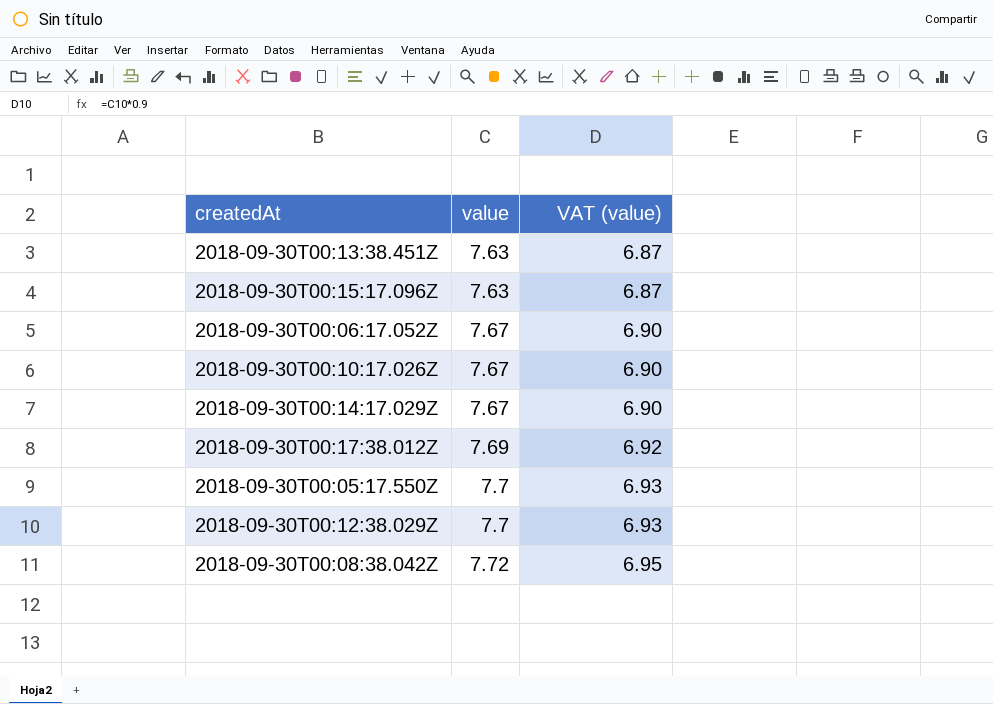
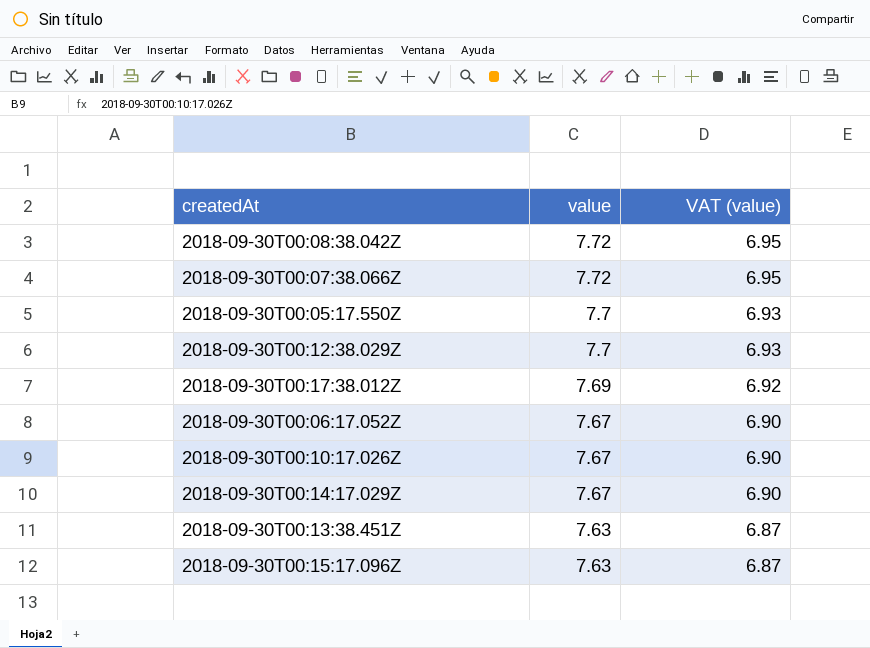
row order: value ascending -> value descending
row 2018-09-30T00:07:38.066Z: none -> 7.72 | 6.95

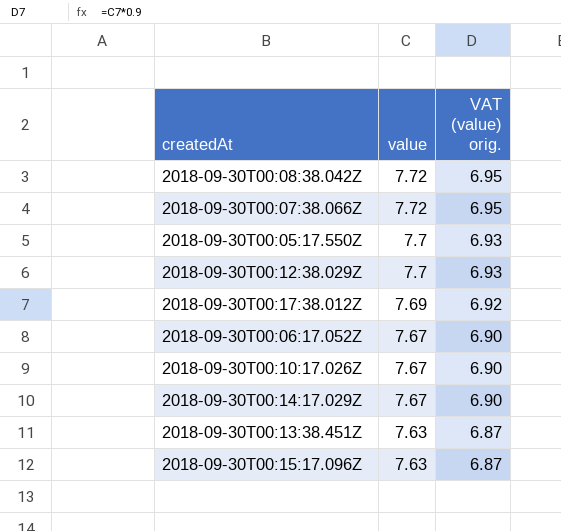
column name: VAT (value) -> VAT (value) orig.

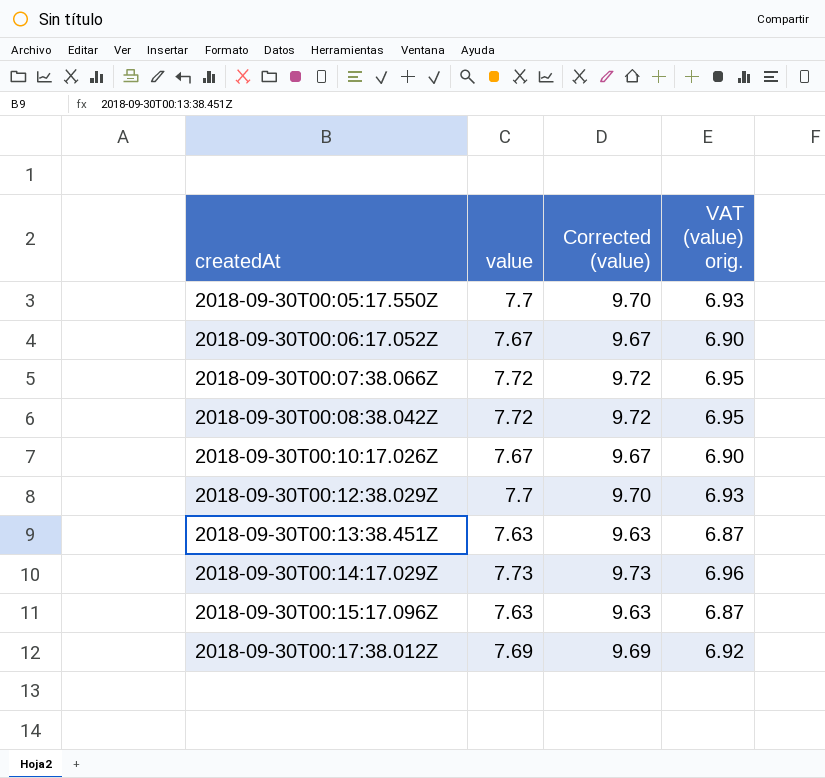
row order: value descending -> createdAt ascending
column Corrected (value) | formula: none -> [value] + 2
2018-09-30T00:14:17.029Z | value: 7.67 -> 7.73
2018-09-30T00:14:17.029Z | VAT (value) orig.: 6.90 -> 6.96

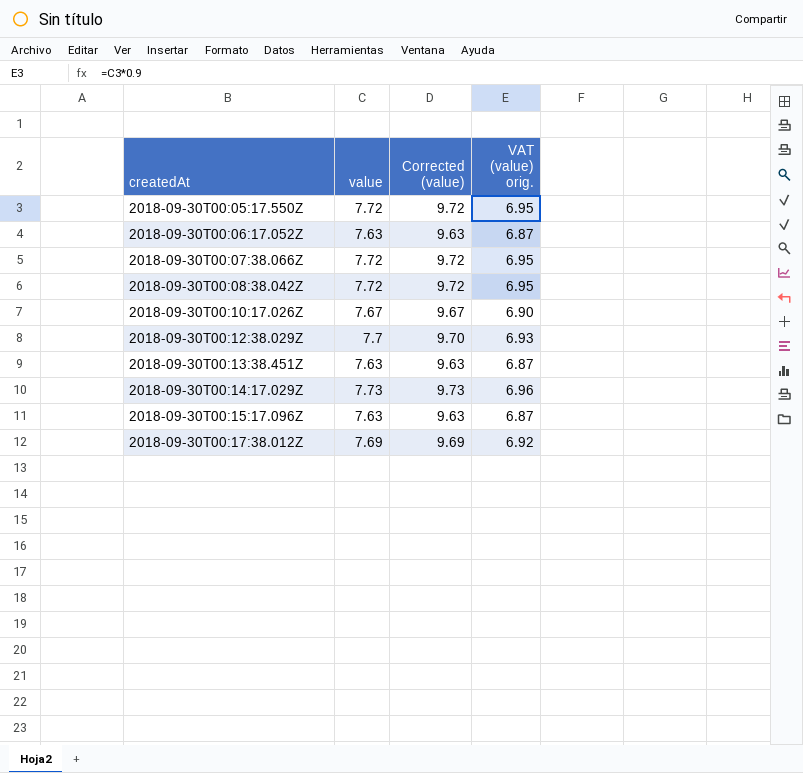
2018-09-30T00:05:17.550Z | value: 7.7 -> 7.72
2018-09-30T00:05:17.550Z | Corrected (value): 9.70 -> 9.72
2018-09-30T00:05:17.550Z | VAT (value) orig.: 6.93 -> 6.95
2018-09-30T00:06:17.052Z | value: 7.67 -> 7.63
2018-09-30T00:06:17.052Z | Corrected (value): 9.67 -> 9.63
2018-09-30T00:06:17.052Z | VAT (value) orig.: 6.90 -> 6.87

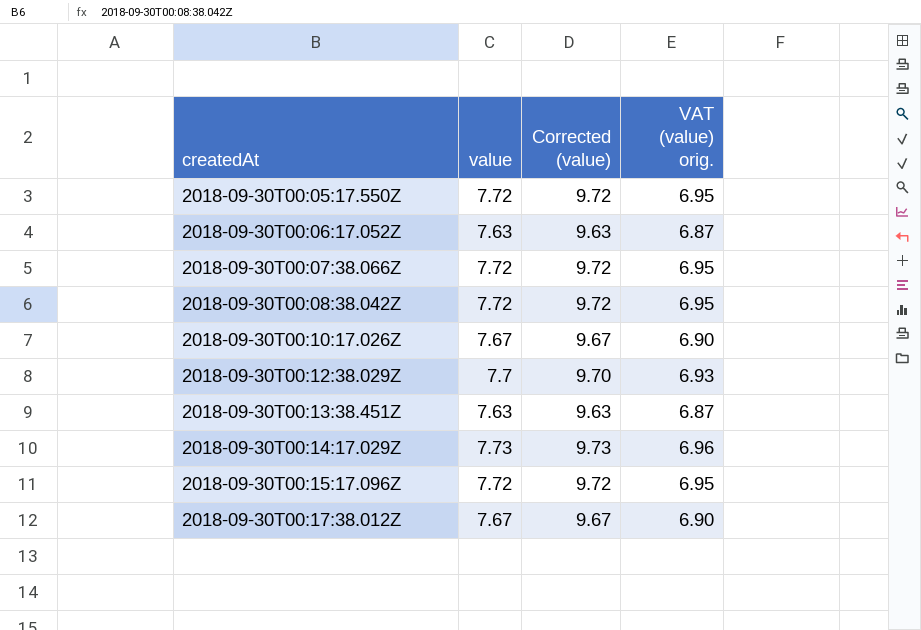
2018-09-30T00:15:17.096Z | value: 7.63 -> 7.72
2018-09-30T00:15:17.096Z | Corrected (value): 9.63 -> 9.72
2018-09-30T00:15:17.096Z | VAT (value) orig.: 6.87 -> 6.95
2018-09-30T00:17:38.012Z | value: 7.69 -> 7.67
2018-09-30T00:17:38.012Z | Corrected (value): 9.69 -> 9.67
2018-09-30T00:17:38.012Z | VAT (value) orig.: 6.92 -> 6.90

